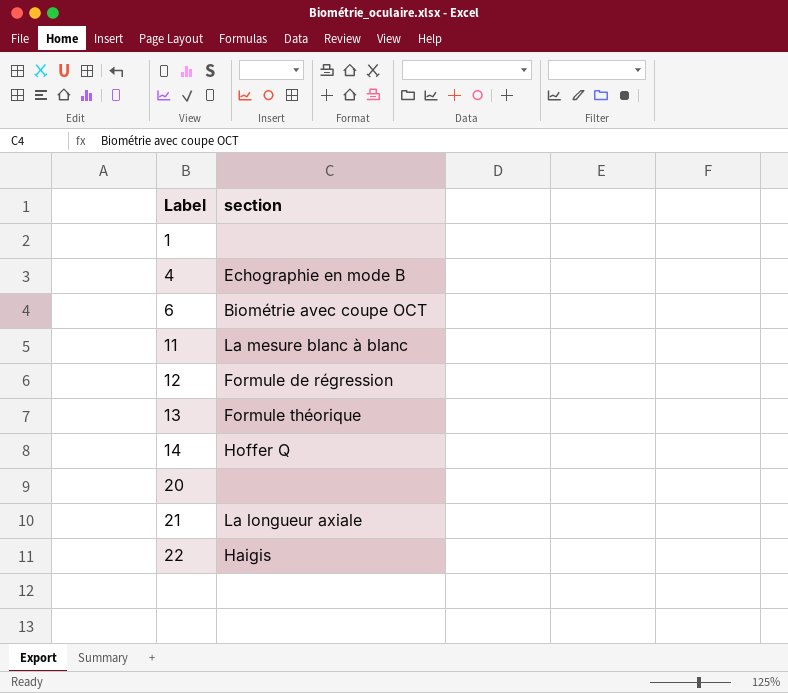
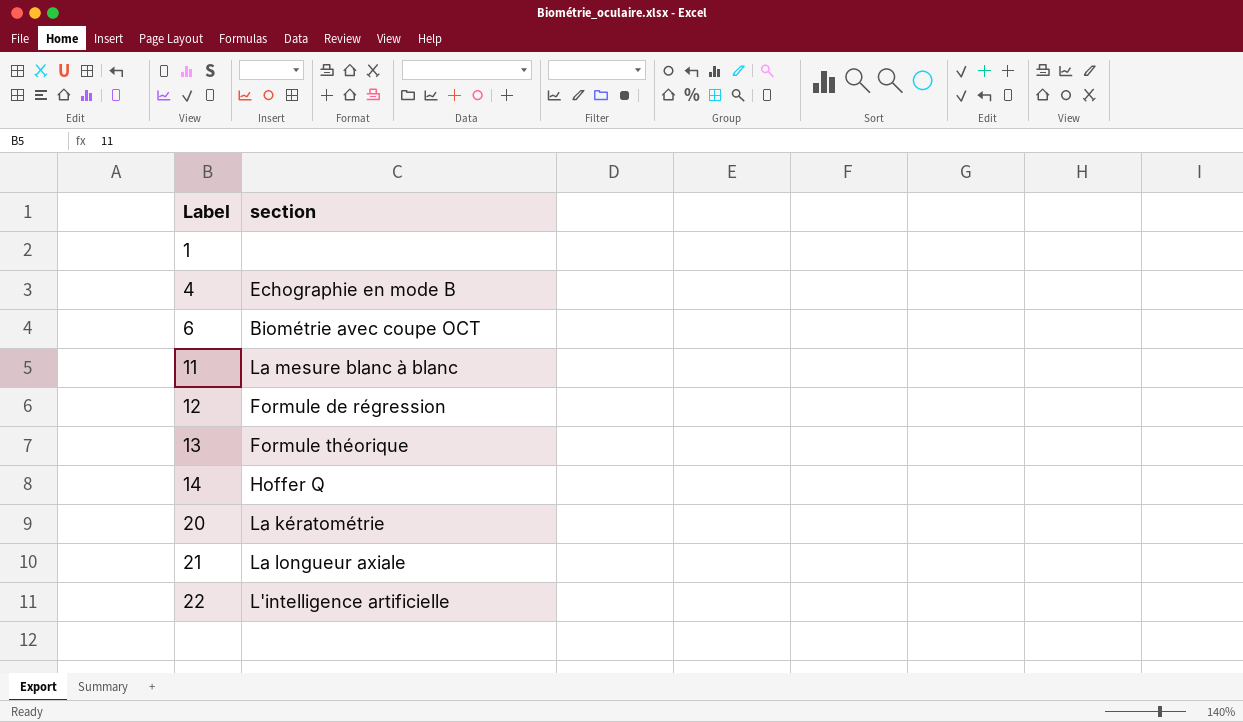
20 | section: none -> La kératométrie
22 | section: Haigis -> L'intelligence artificielle

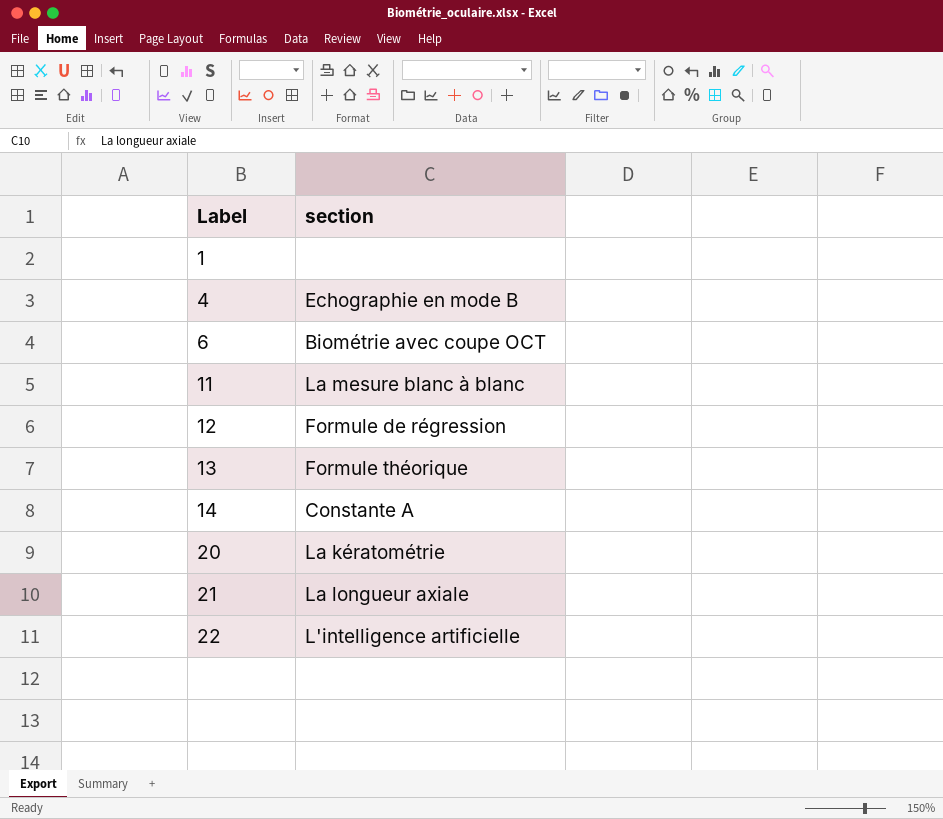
14 | section: Hoffer Q -> Constante A

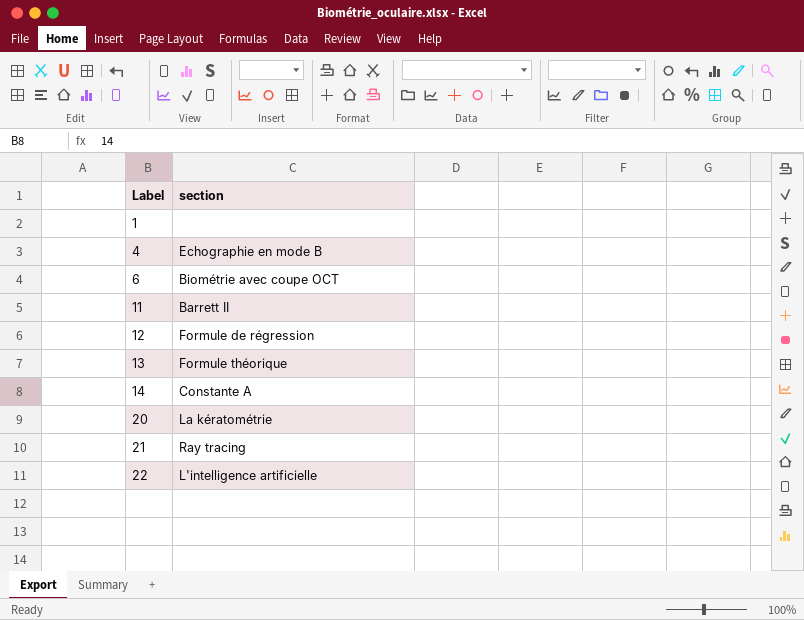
11 | section: La mesure blanc à blanc -> Barrett II
21 | section: La longueur axiale -> Ray tracing

